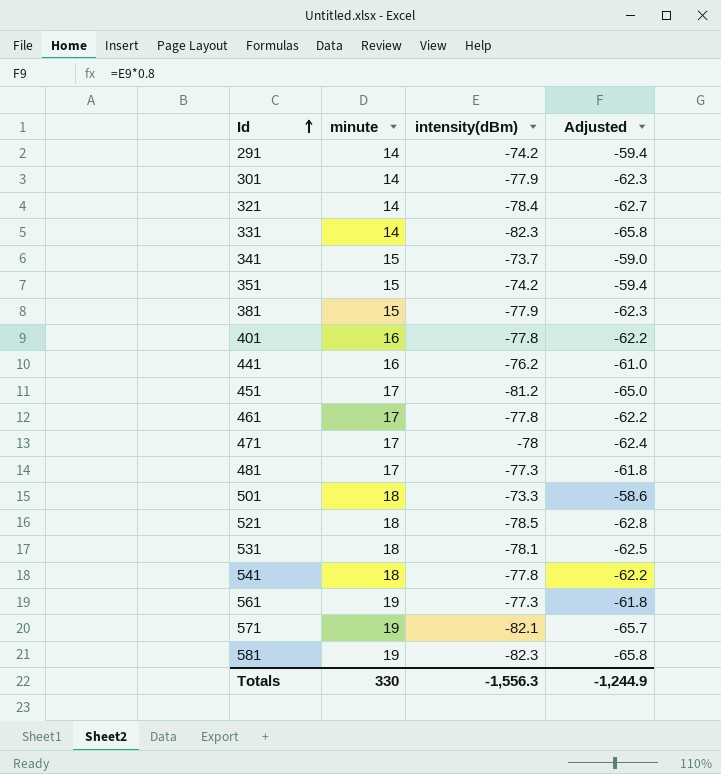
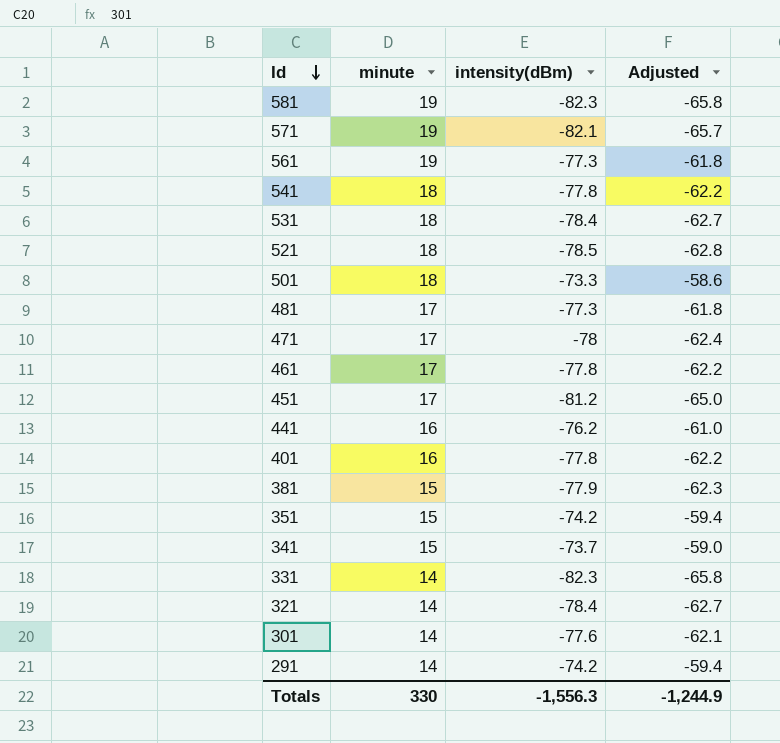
row order: Id ascending -> Id descending
531 | intensity(dBm): -78.1 -> -78.4
531 | Adjusted: -62.5 -> -62.7
301 | intensity(dBm): -77.9 -> -77.6
301 | Adjusted: -62.3 -> -62.1

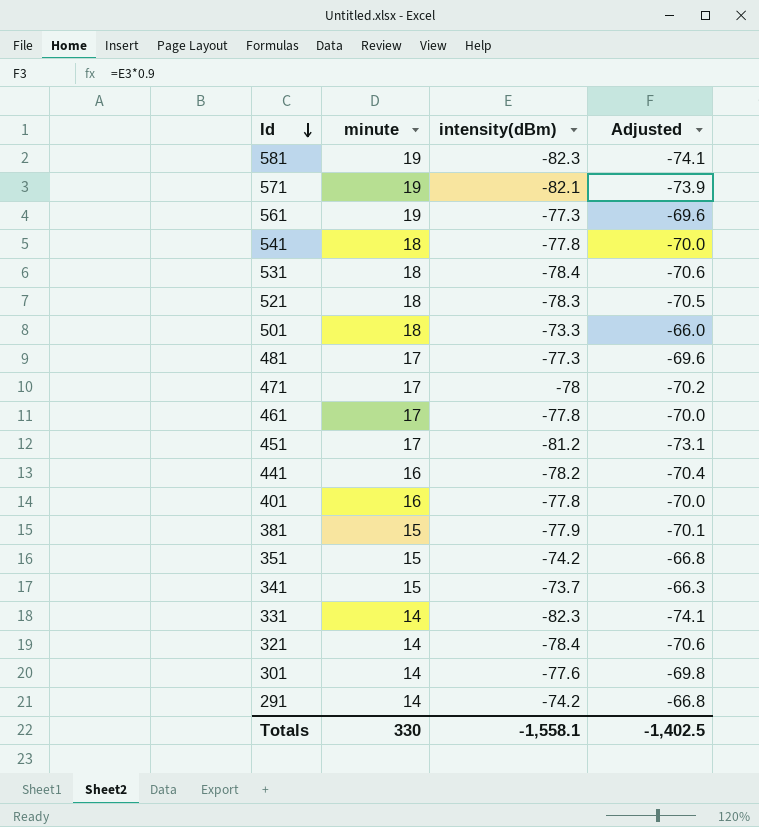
column Adjusted | formula: [intensity(dBm)] * 0.8 -> [intensity(dBm)] * 0.9
521 | intensity(dBm): -78.5 -> -78.3
441 | intensity(dBm): -76.2 -> -78.2
Totals | intensity(dBm): -1,556.3 -> -1,558.1
Totals | Adjusted: -1,244.9 -> -1,402.5

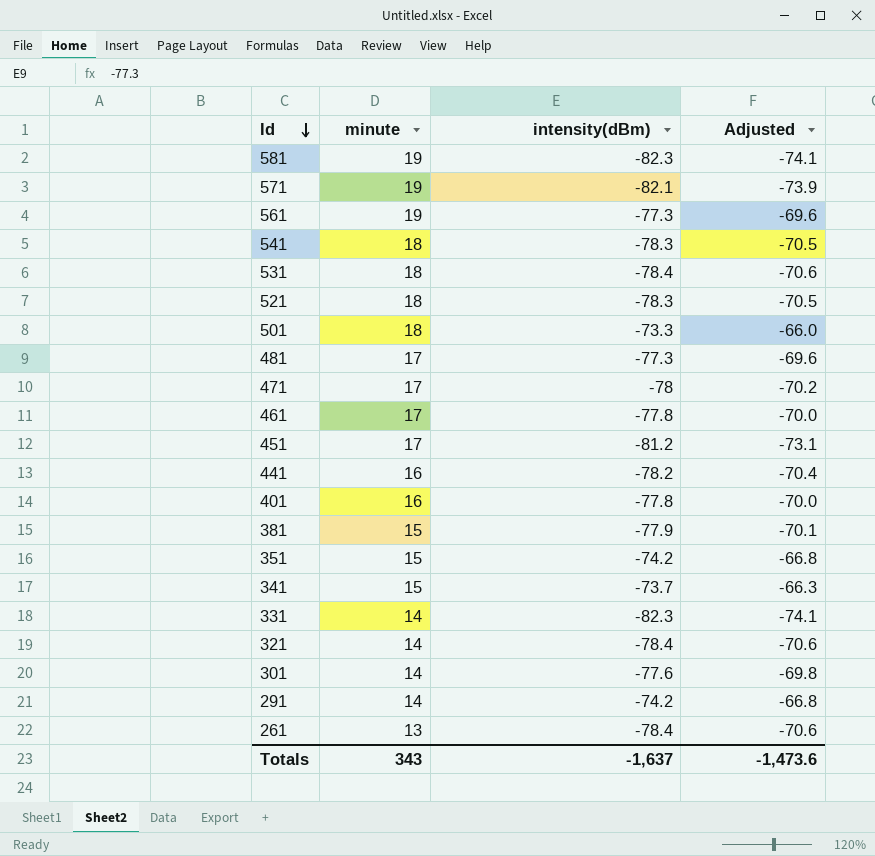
541 | intensity(dBm): -77.8 -> -78.3
541 | Adjusted: -70.0 -> -70.5
row 261: none -> 13 | -78.4 | -70.6
Totals | minute: 330 -> 343
Totals | intensity(dBm): -1,558.1 -> -1,637
Totals | Adjusted: -1,402.5 -> -1,473.6

